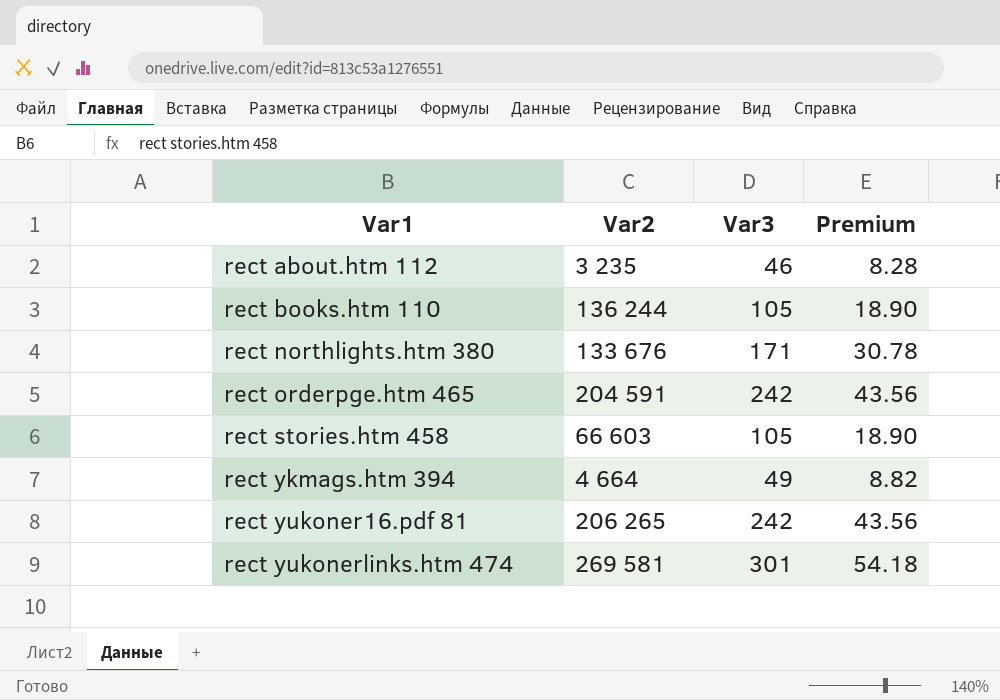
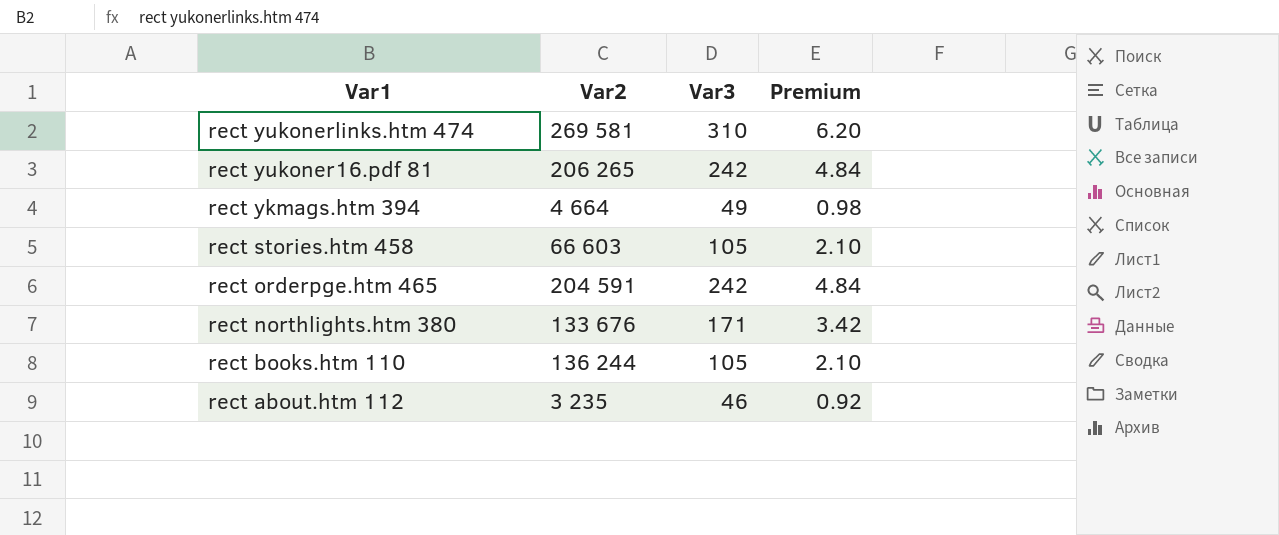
row order: Var1 ascending -> Var1 descending
column Premium | formula: [Var3] * 0.18 -> [Var3] * 0.02
rect yukonerlinks.htm 474 | Var3: 301 -> 310

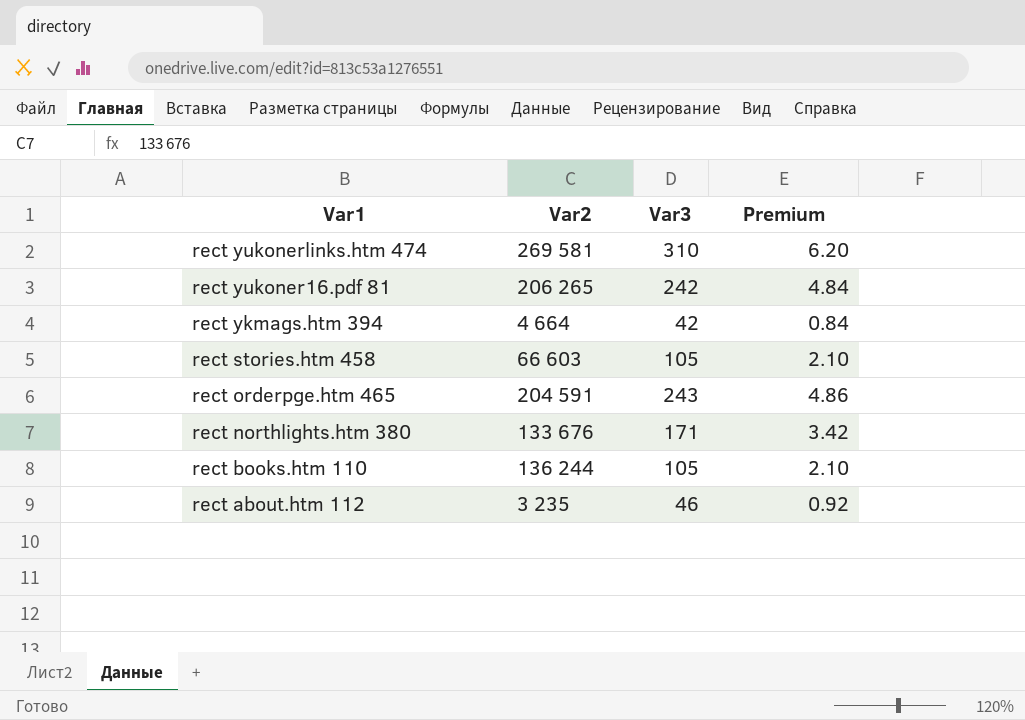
rect ykmags.htm 394 | Var3: 49 -> 42
rect ykmags.htm 394 | Premium: 0.98 -> 0.84
rect orderpge.htm 465 | Var3: 242 -> 243
rect orderpge.htm 465 | Premium: 4.84 -> 4.86

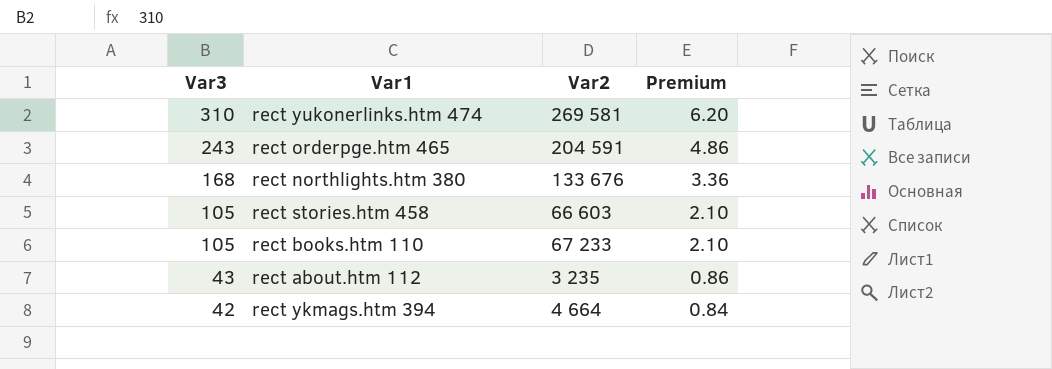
row order: Var1 descending -> Var3 descending
column Var3 | position: 3 -> 1
row rect yukoner16.pdf 81: 206 265 | 242 | 4.84 -> none
rect northlights.htm 380 | Var3: 171 -> 168
rect northlights.htm 380 | Premium: 3.42 -> 3.36
rect books.htm 110 | Var2: 136 244 -> 67 233
rect about.htm 112 | Var3: 46 -> 43
rect about.htm 112 | Premium: 0.92 -> 0.86

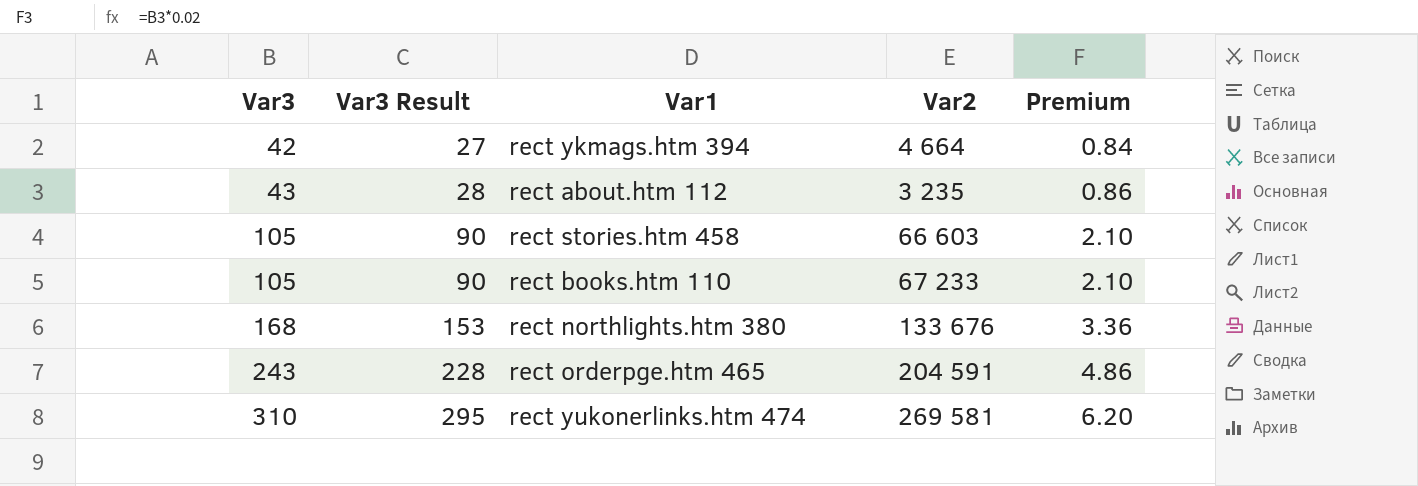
row order: Var3 descending -> Var3 ascending
column Var3 Result | formula: none -> [Var3] - 15

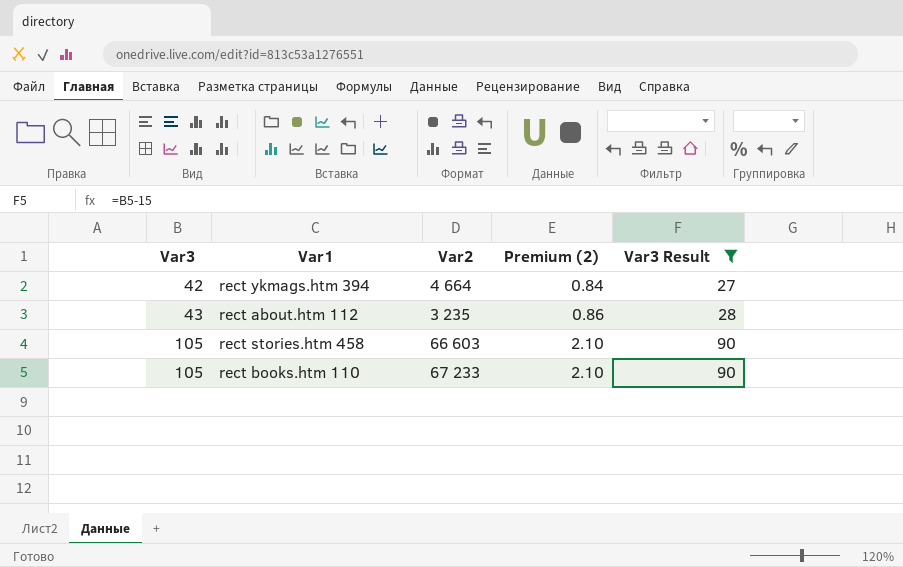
filter: none -> Var3 Result <= 90
column name: Premium -> Premium (2)
column Var3 Result | position: 2 -> 5

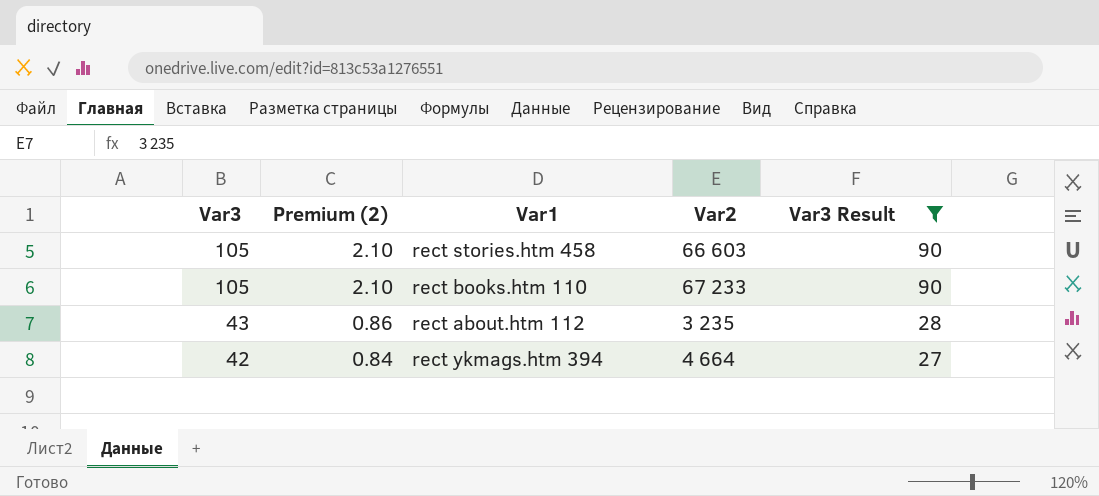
row order: Var3 ascending -> Var3 descending
column Premium (2) | position: 4 -> 2

